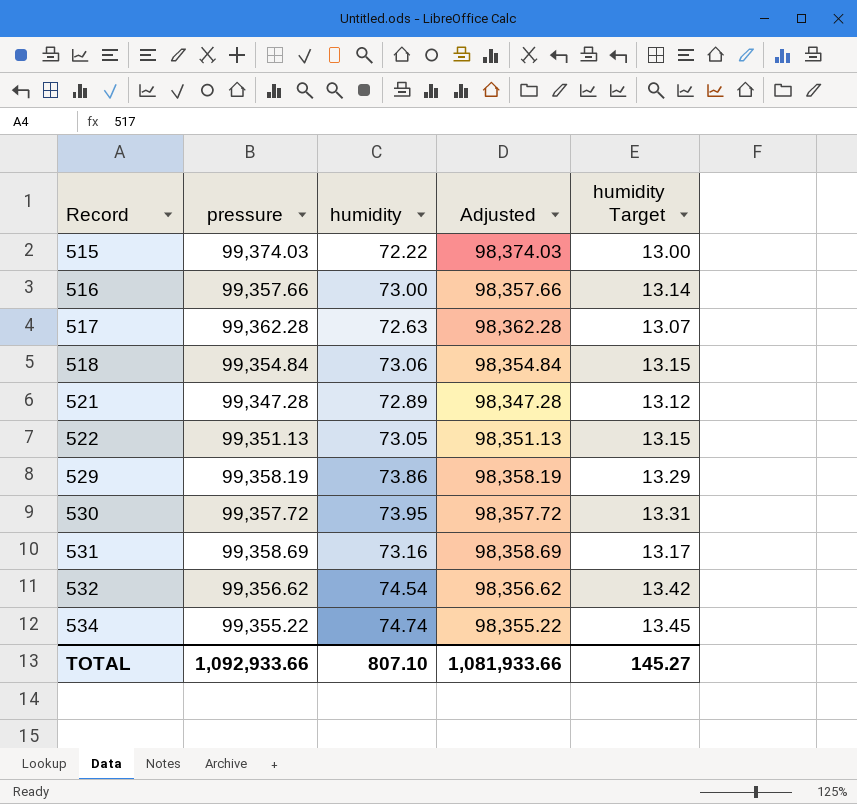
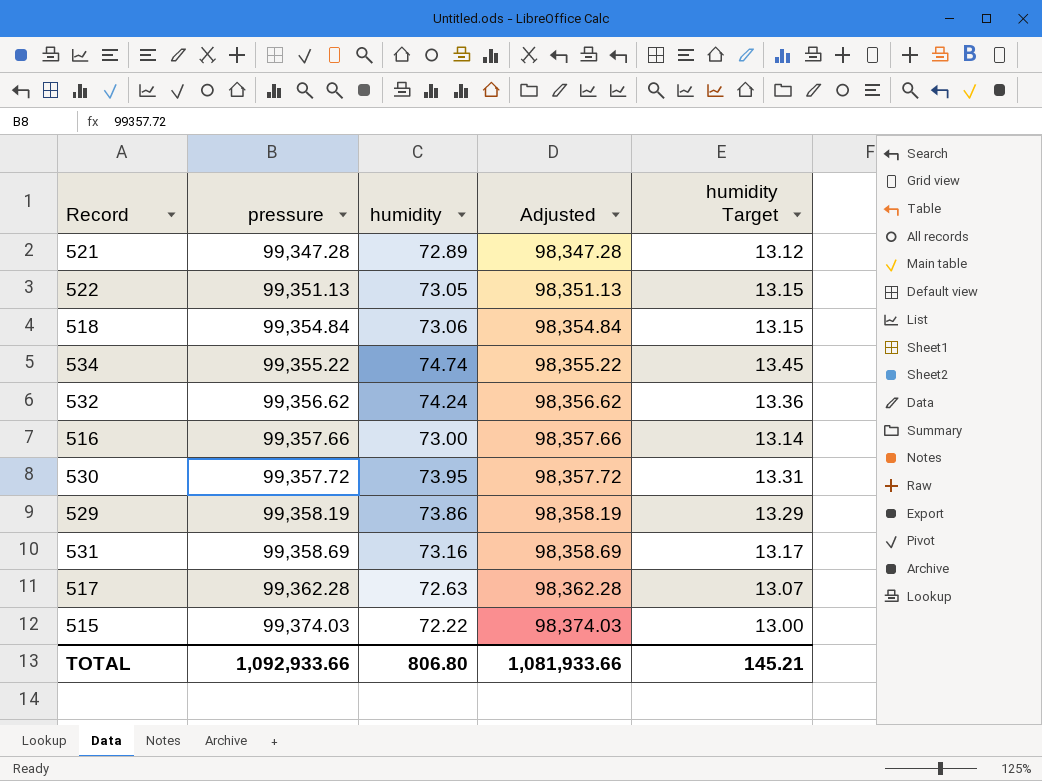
row order: Record ascending -> pressure ascending
532 | humidity: 74.54 -> 74.24
532 | humidity Target: 13.42 -> 13.36
TOTAL | humidity: 807.10 -> 806.80
TOTAL | humidity Target: 145.27 -> 145.21

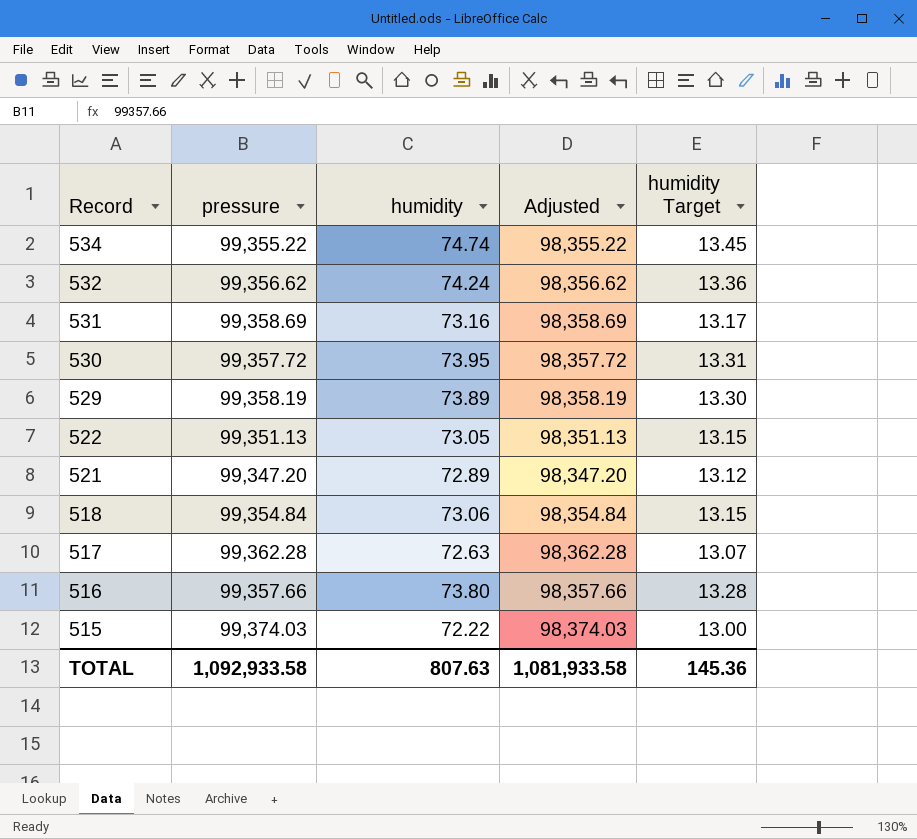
row order: pressure ascending -> Record descending
529 | humidity: 73.86 -> 73.89
529 | humidity Target: 13.29 -> 13.30
521 | pressure: 99,347.28 -> 99,347.20
521 | Adjusted: 98,347.28 -> 98,347.20
516 | humidity: 73.00 -> 73.80
516 | humidity Target: 13.14 -> 13.28
TOTAL | pressure: 1,092,933.66 -> 1,092,933.58
TOTAL | humidity: 806.80 -> 807.63
TOTAL | Adjusted: 1,081,933.66 -> 1,081,933.58
TOTAL | humidity Target: 145.21 -> 145.36

